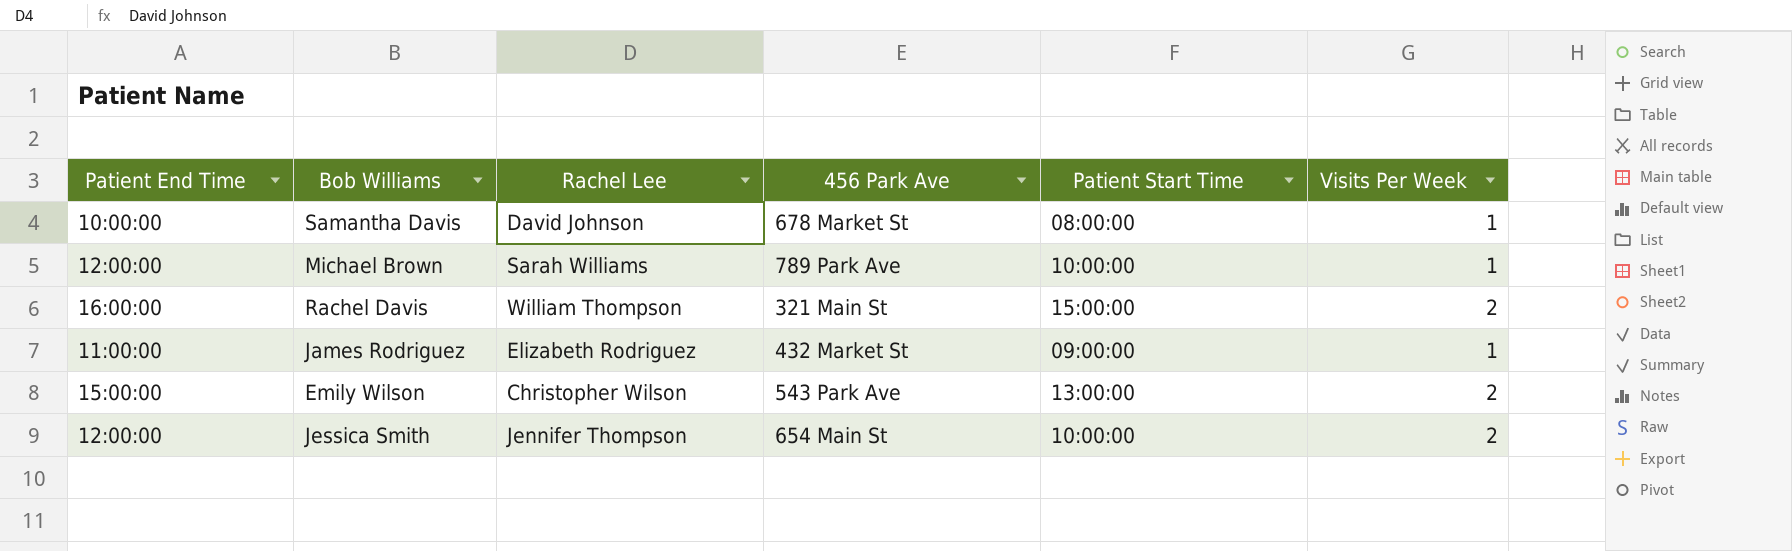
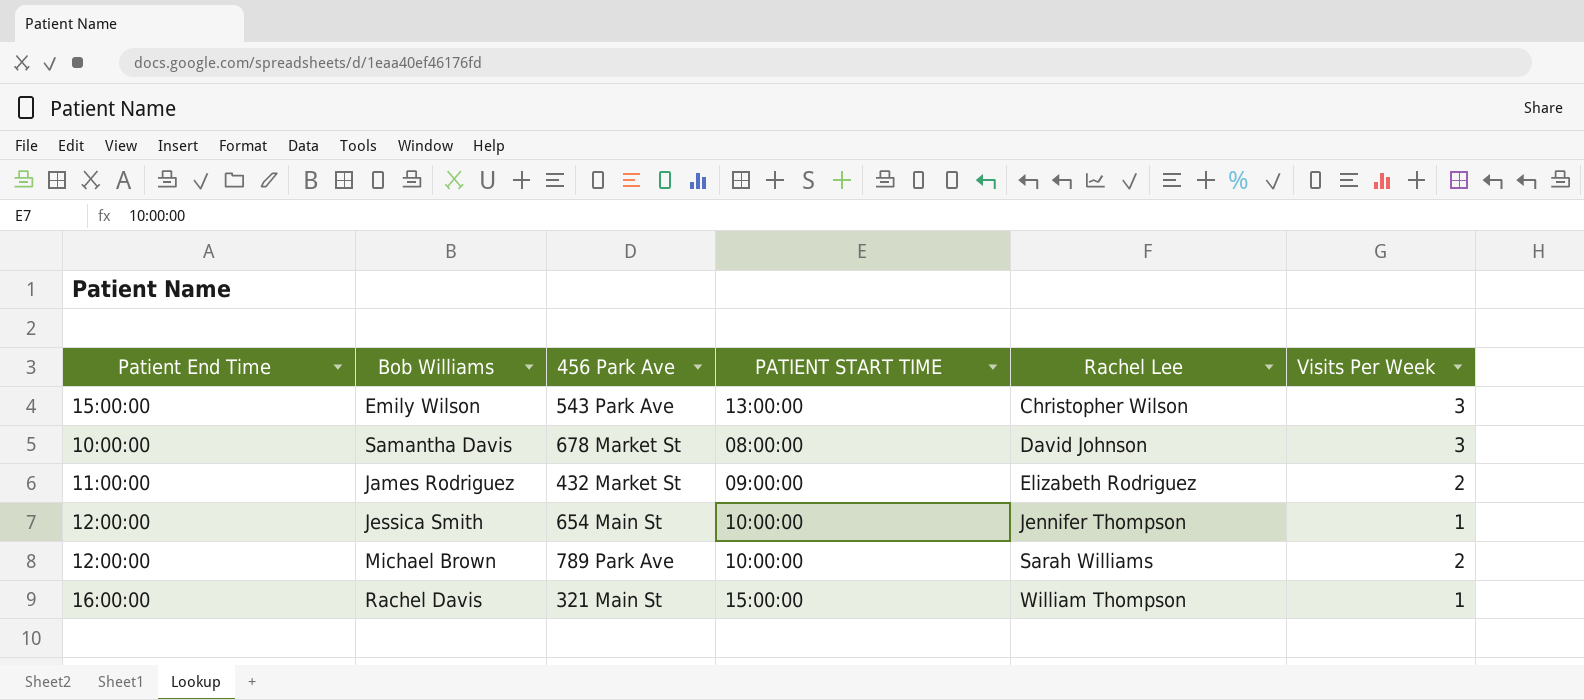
row order: none -> Rachel Lee ascending
column name: Patient Start Time -> PATIENT START TIME
column Rachel Lee | position: 3 -> 5
Emily Wilson | Visits Per Week: 2 -> 3
Samantha Davis | Visits Per Week: 1 -> 3
James Rodriguez | Visits Per Week: 1 -> 2
Jessica Smith | Visits Per Week: 2 -> 1
Michael Brown | Visits Per Week: 1 -> 2
Rachel Davis | Visits Per Week: 2 -> 1

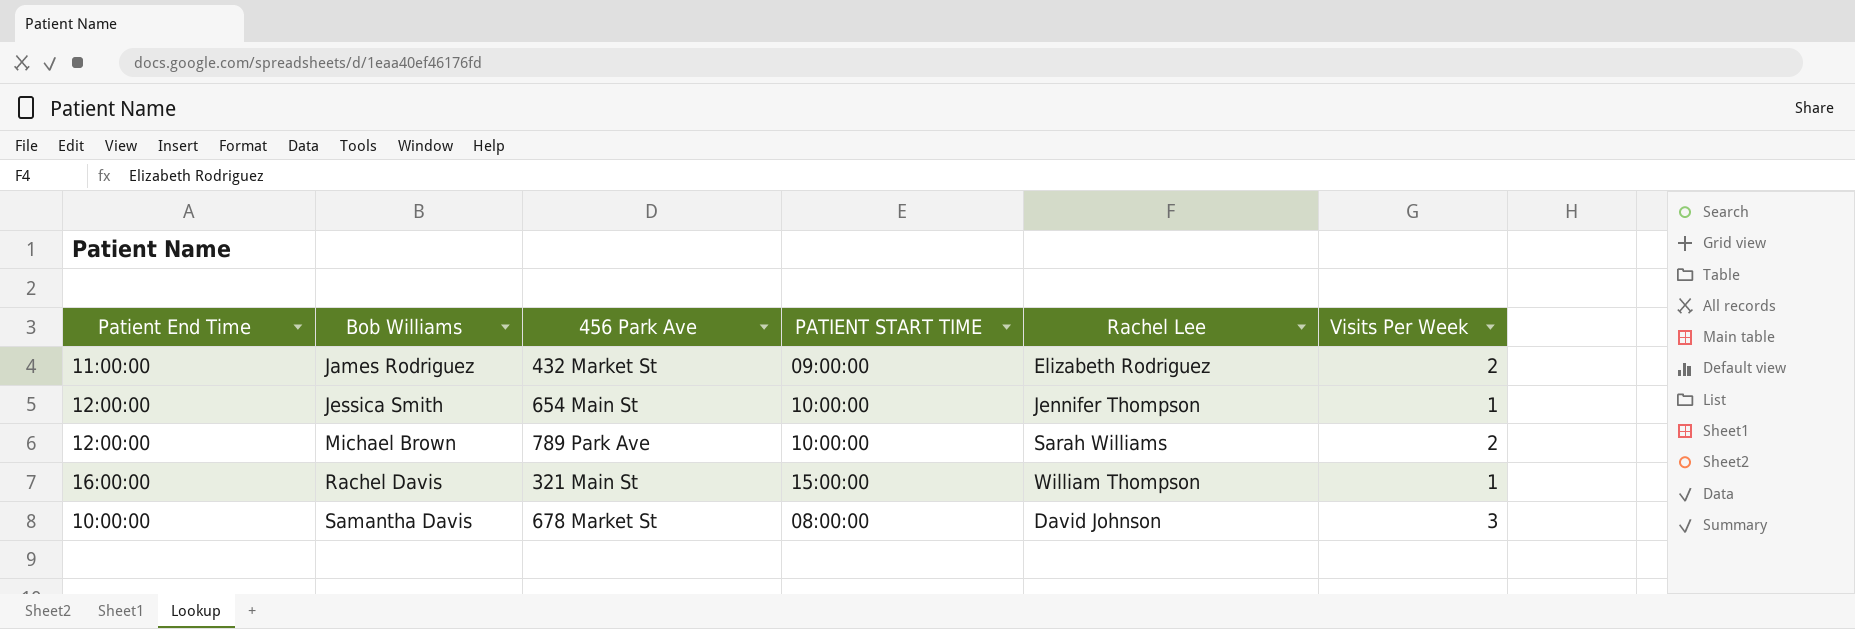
row order: Rachel Lee ascending -> Bob Williams ascending
row Emily Wilson: 15:00:00 | 543 Park Ave | 13:00:00 | Christopher Wilson | 3 -> none

